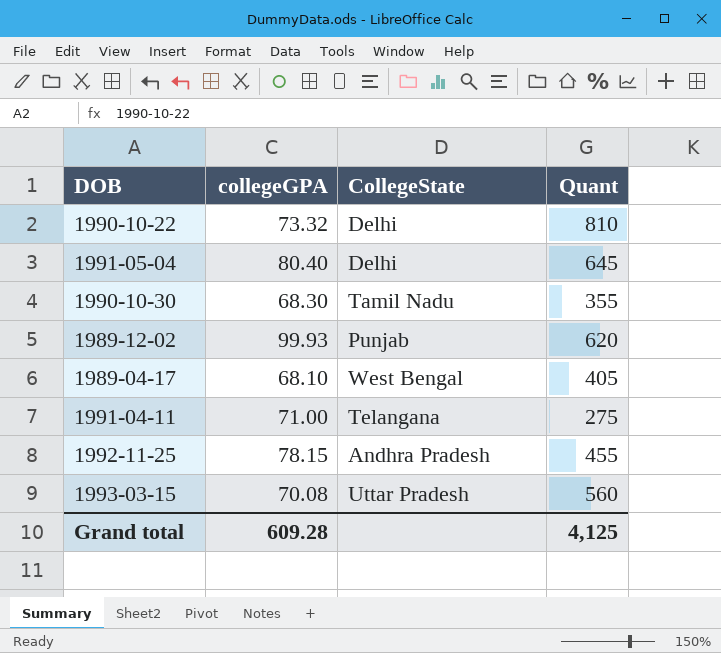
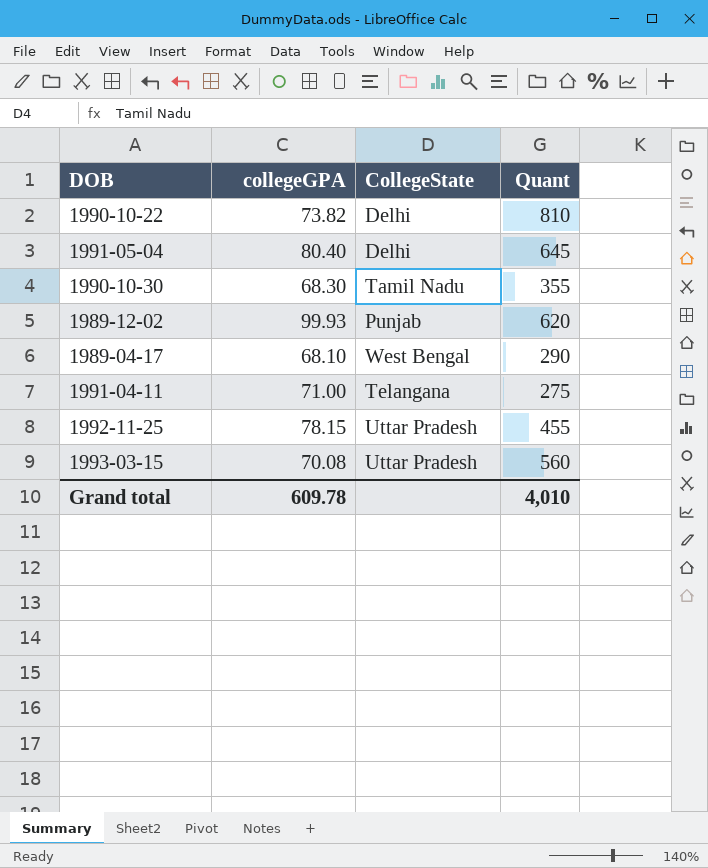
1990-10-22 | collegeGPA: 73.32 -> 73.82
1989-04-17 | Quant: 405 -> 290
1992-11-25 | CollegeState: Andhra Pradesh -> Uttar Pradesh
Grand total | collegeGPA: 609.28 -> 609.78
Grand total | Quant: 4,125 -> 4,010

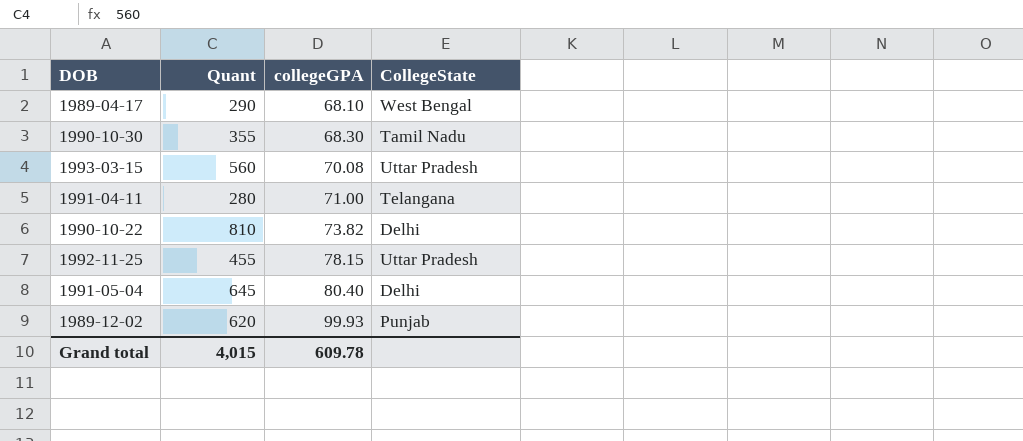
row order: none -> collegeGPA ascending
column Quant | position: 4 -> 2
1991-04-11 | Quant: 275 -> 280
Grand total | Quant: 4,010 -> 4,015

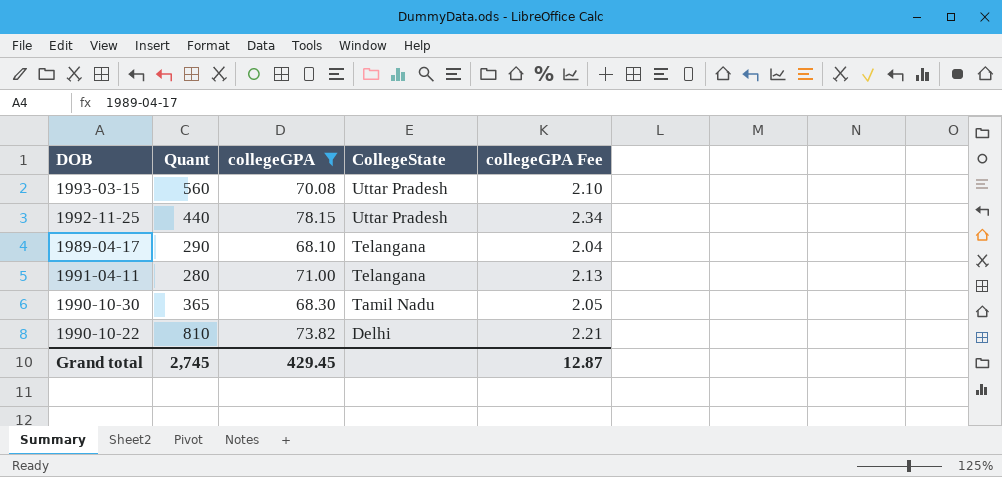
filter: none -> collegeGPA <= 78.15
row order: collegeGPA ascending -> CollegeState descending
column collegeGPA Fee | formula: none -> [collegeGPA] * 0.03
1992-11-25 | Quant: 455 -> 440
1989-04-17 | CollegeState: West Bengal -> Telangana
1990-10-30 | Quant: 355 -> 365
Grand total | Quant: 4,015 -> 2,745
Grand total | collegeGPA: 609.78 -> 429.45

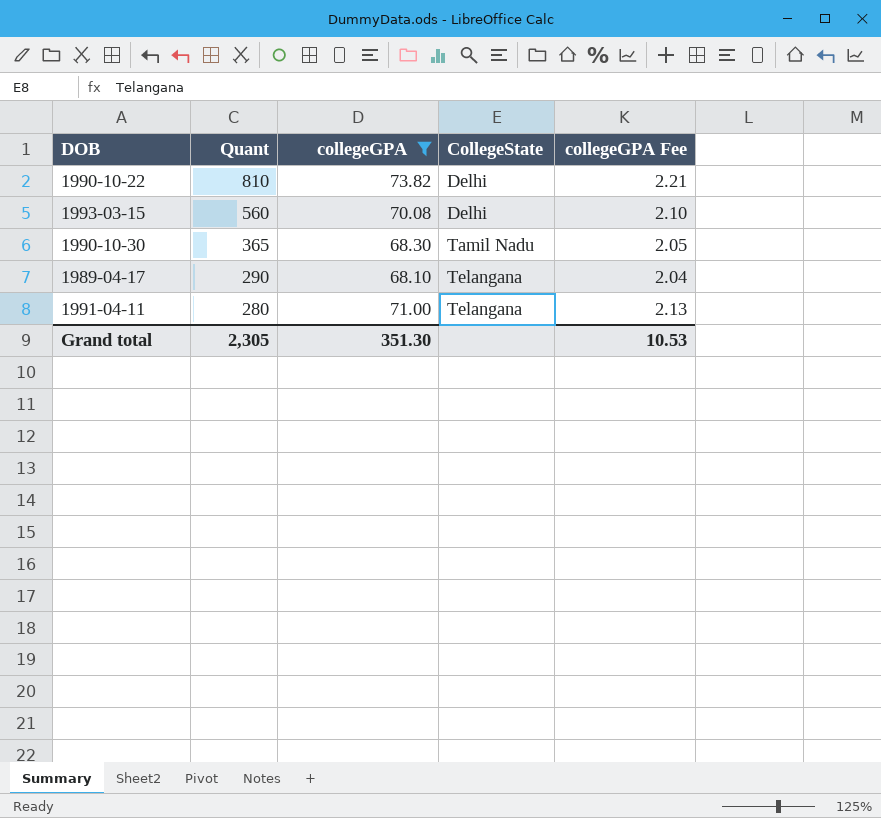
row order: CollegeState descending -> Quant descending
row 1992-11-25: 440 | 78.15 | Uttar Pradesh | 2.34 -> none
1993-03-15 | CollegeState: Uttar Pradesh -> Delhi
Grand total | Quant: 2,745 -> 2,305
Grand total | collegeGPA: 429.45 -> 351.30
Grand total | collegeGPA Fee: 12.87 -> 10.53

